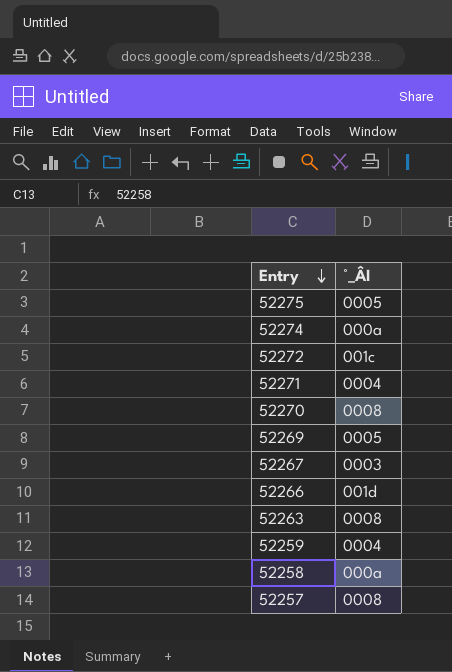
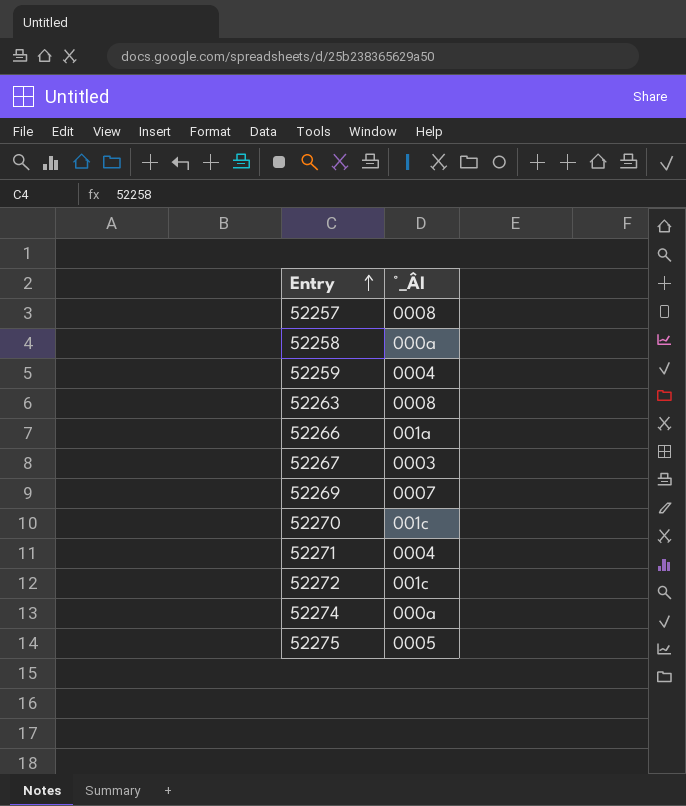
row order: Entry descending -> Entry ascending
52266 | °_ÂI: 001d -> 001a
52269 | °_ÂI: 0005 -> 0007
52270 | °_ÂI: 0008 -> 001c

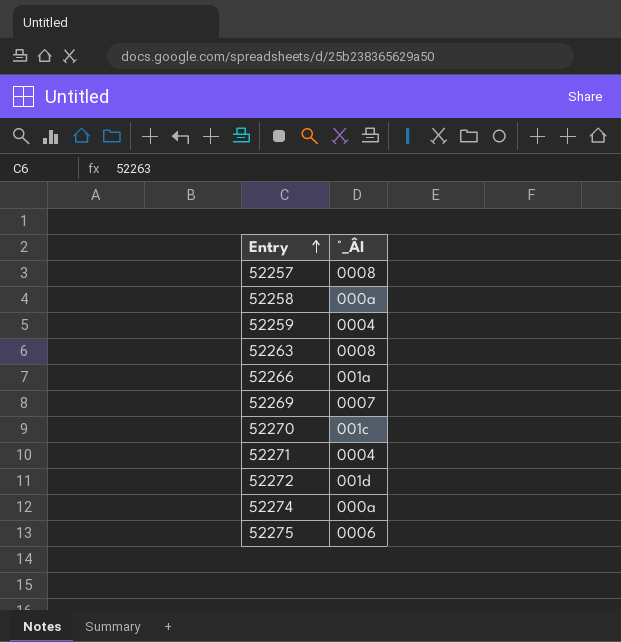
row 52267: 0003 -> none
52272 | °_ÂI: 001c -> 001d
52275 | °_ÂI: 0005 -> 0006

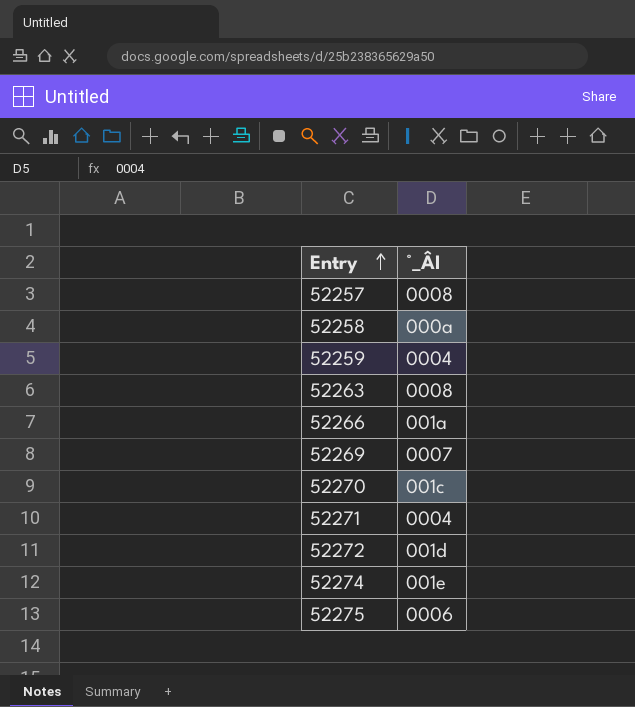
52274 | °_ÂI: 000a -> 001e

